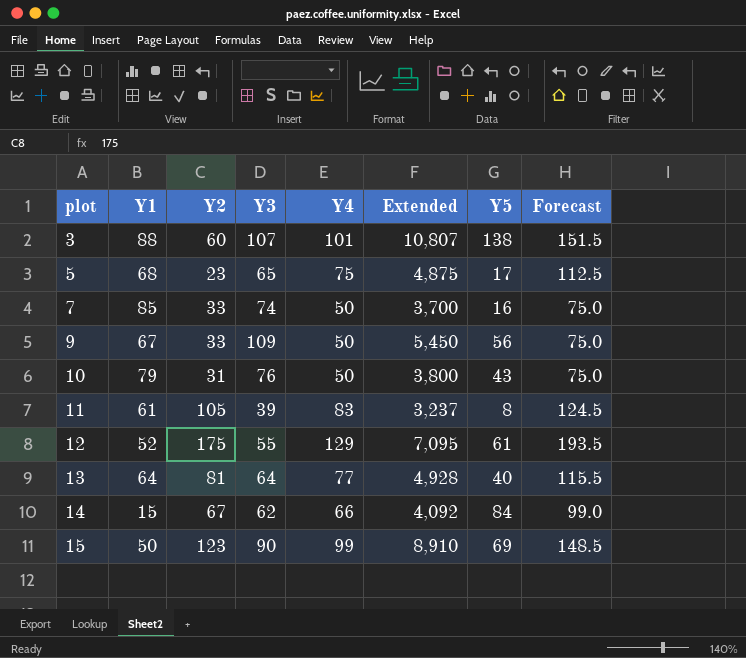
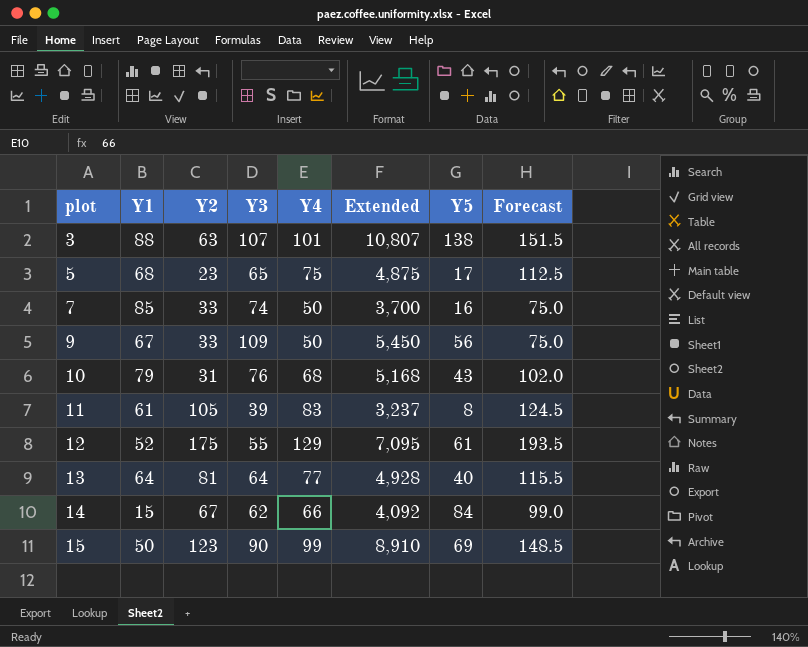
3 | Y2: 60 -> 63
10 | Y4: 50 -> 68
10 | Extended: 3,800 -> 5,168
10 | Forecast: 75.0 -> 102.0

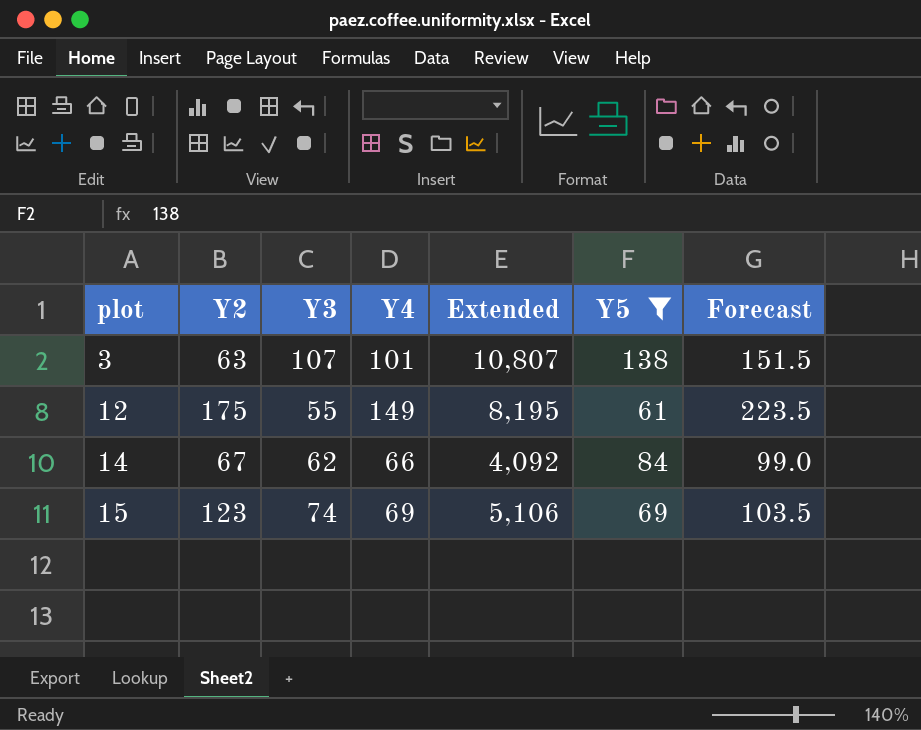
filter: none -> Y5 >= 61
column Y1 | position: 2 -> none
12 | Y4: 129 -> 149
12 | Extended: 7,095 -> 8,195
12 | Forecast: 193.5 -> 223.5
15 | Y3: 90 -> 74
15 | Y4: 99 -> 69
15 | Extended: 8,910 -> 5,106
15 | Forecast: 148.5 -> 103.5

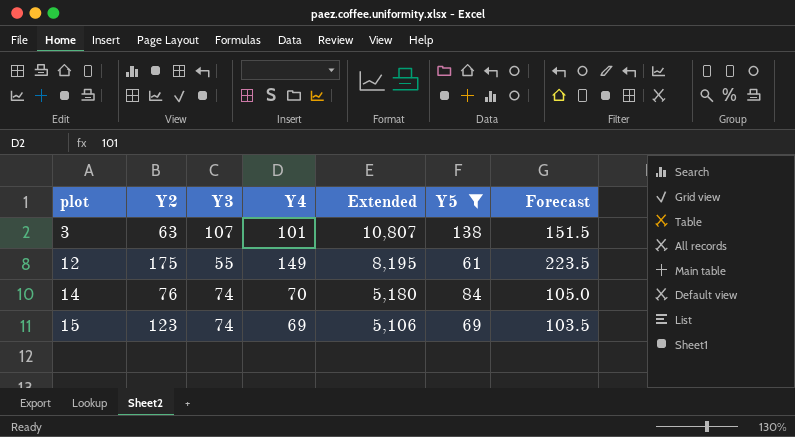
14 | Y2: 67 -> 76
14 | Y3: 62 -> 74
14 | Y4: 66 -> 70
14 | Extended: 4,092 -> 5,180
14 | Forecast: 99.0 -> 105.0

